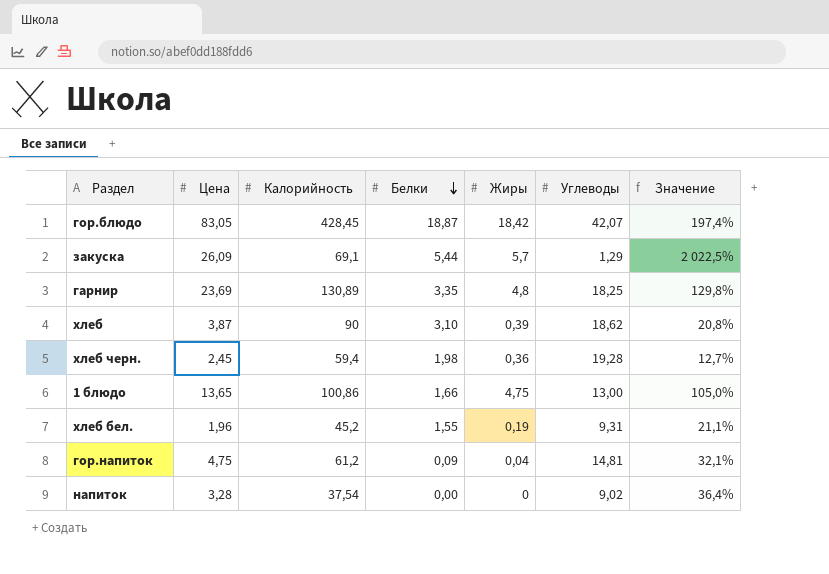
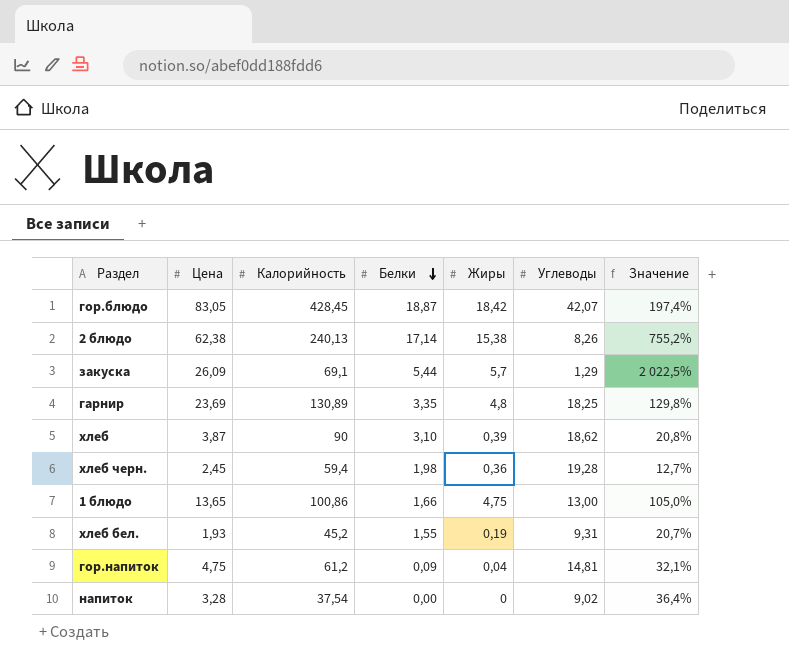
row 2 блюдо: none -> 62,38 | 240,13 | 17,14 | 15,38 | 8,26 | 755,2%
хлеб бел. | Цена: 1,96 -> 1,93
хлеб бел. | Значение: 21,1% -> 20,7%

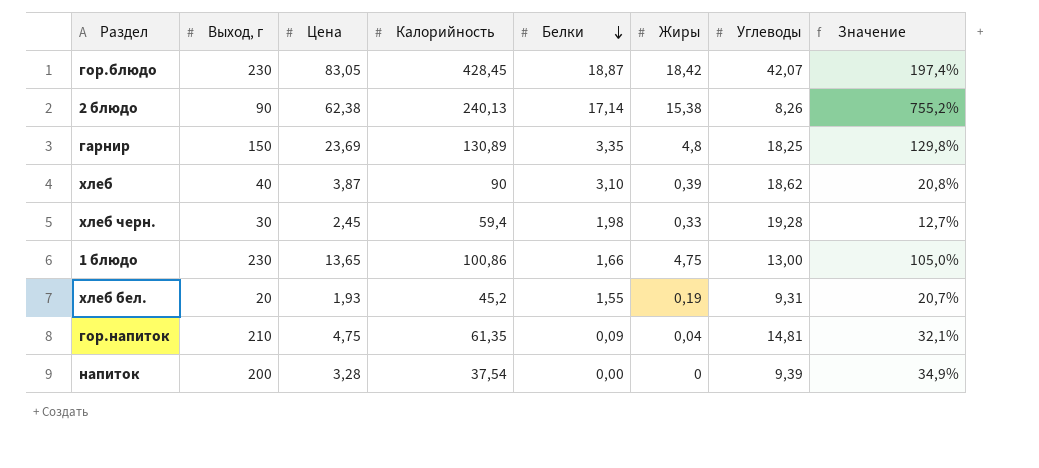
column Выход, г | position: none -> 2
row закуска: 26,09 | 69,1 | 5,44 | 5,7 | 1,29 | 2 022,5% -> none
хлеб черн. | Жиры: 0,36 -> 0,33
гор.напиток | Калорийность: 61,2 -> 61,35
напиток | Углеводы: 9,02 -> 9,39
напиток | Значение: 36,4% -> 34,9%

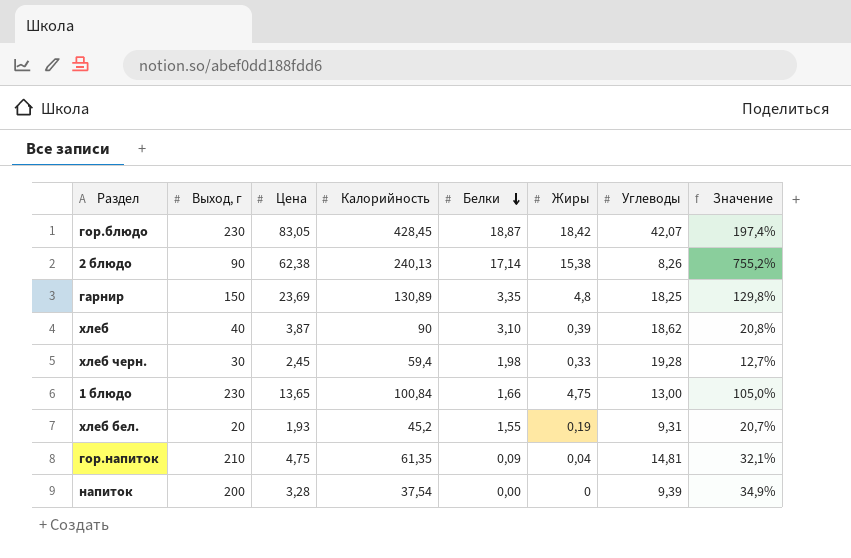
1 блюдо | Калорийность: 100,86 -> 100,84

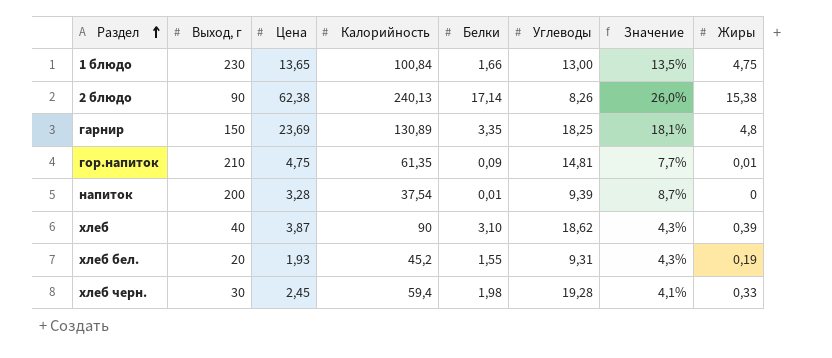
row order: Белки descending -> Раздел ascending
column Значение | formula: [Цена] / [Углеводы] -> [Цена] / [Калорийность]
column Жиры | position: 6 -> 8
row гор.блюдо: 230 | 83,05 | 428,45 | 18,87 | 18,42 | 42,07 | 197,4% -> none
гор.напиток | Жиры: 0,04 -> 0,01
напиток | Белки: 0,00 -> 0,01

